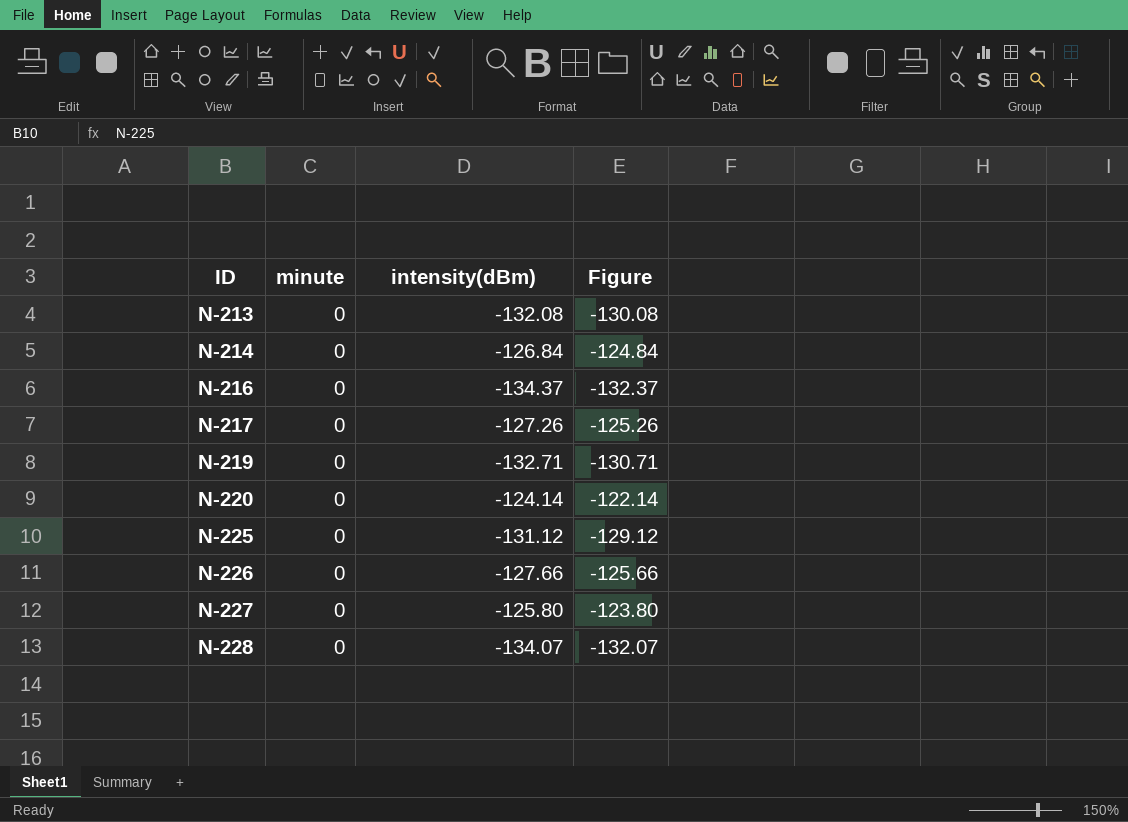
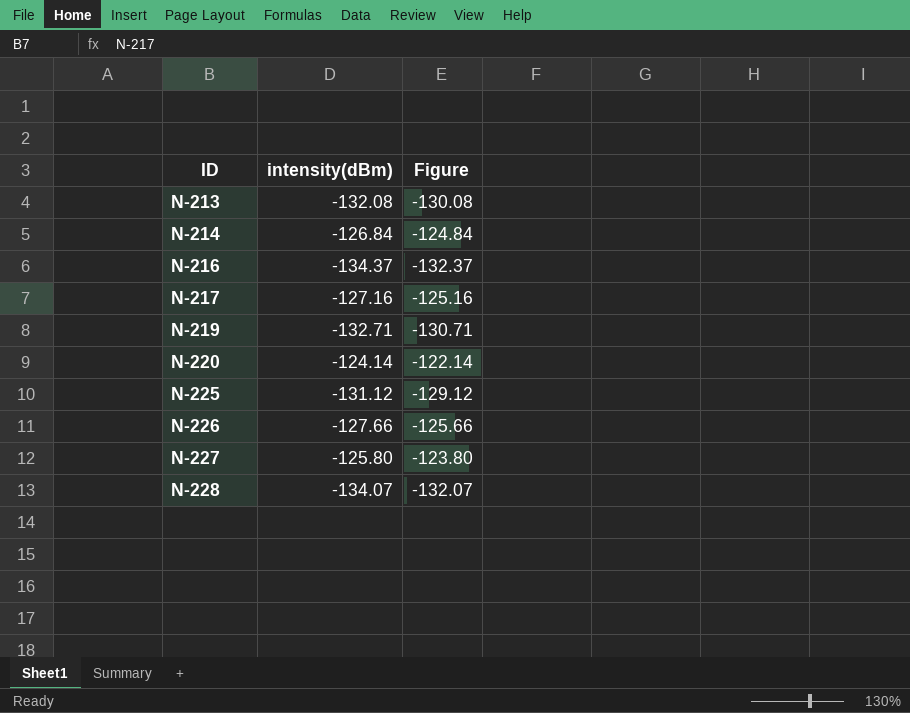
column minute | position: 2 -> none
N-217 | intensity(dBm): -127.26 -> -127.16
N-217 | Figure: -125.26 -> -125.16

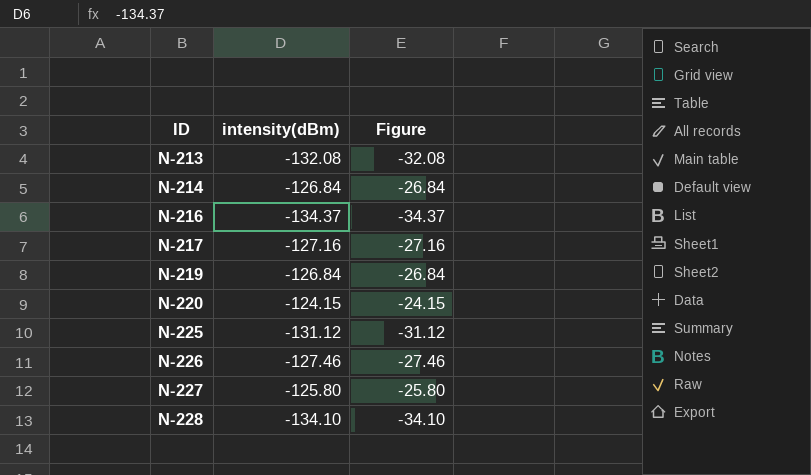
column Figure | formula: [intensity(dBm)] + 2 -> [intensity(dBm)] + 100
N-219 | intensity(dBm): -132.71 -> -126.84
N-220 | intensity(dBm): -124.14 -> -124.15
N-226 | intensity(dBm): -127.66 -> -127.46
N-228 | intensity(dBm): -134.07 -> -134.10

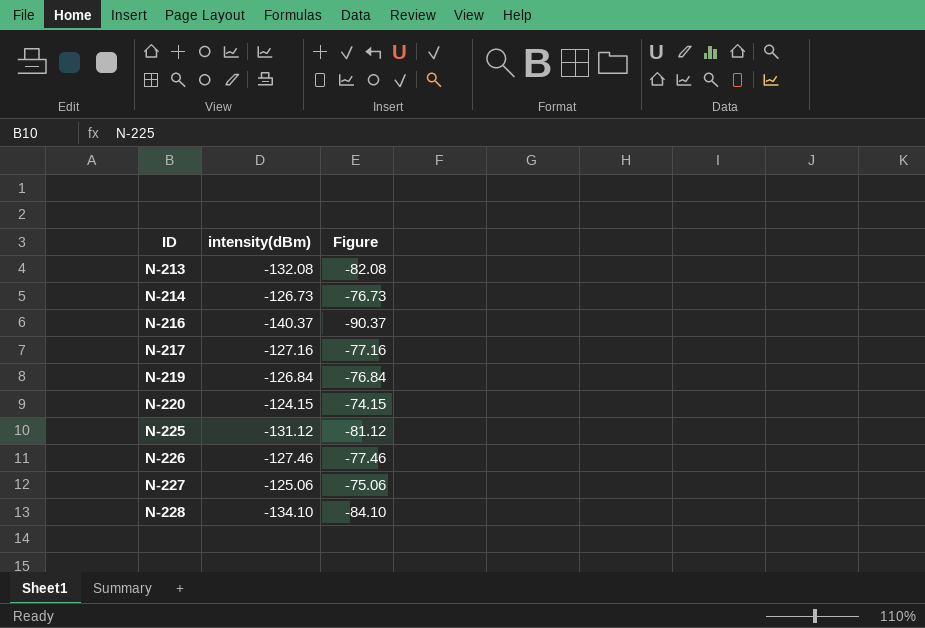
column Figure | formula: [intensity(dBm)] + 100 -> [intensity(dBm)] + 50
N-214 | intensity(dBm): -126.84 -> -126.73
N-216 | intensity(dBm): -134.37 -> -140.37
N-227 | intensity(dBm): -125.80 -> -125.06

